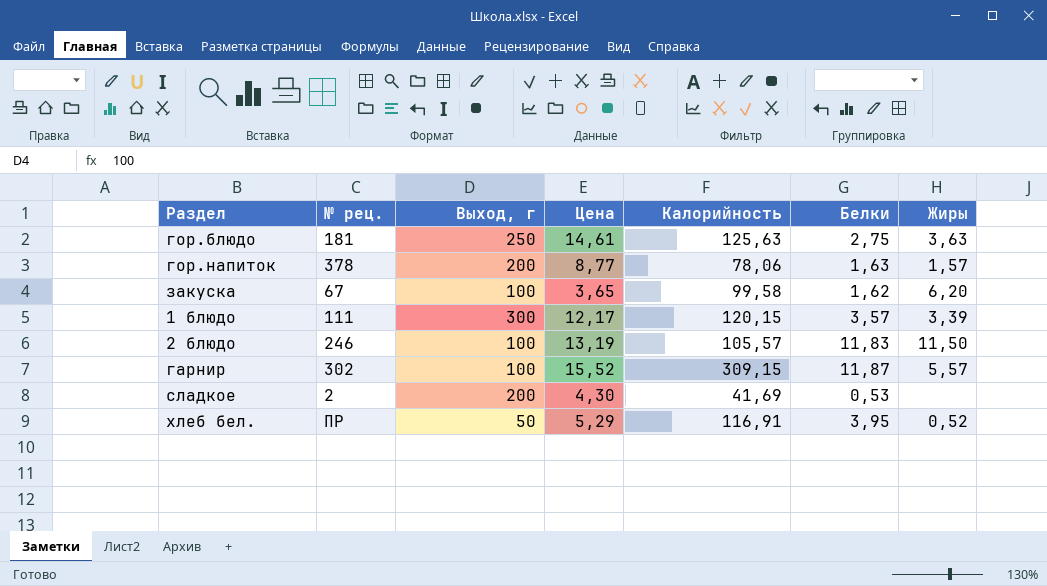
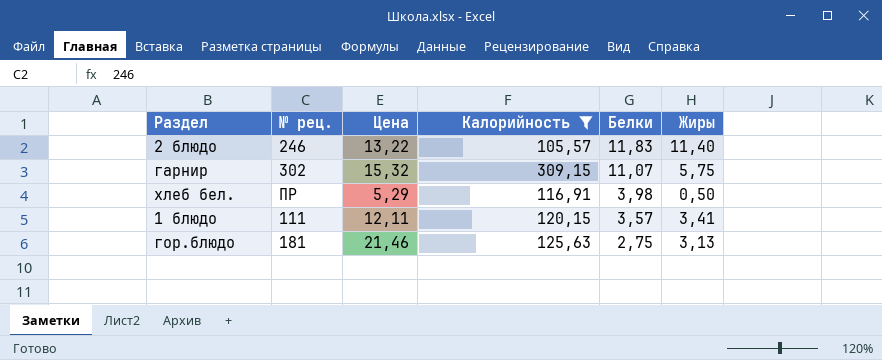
filter: none -> Калорийность >= 105,57
row order: none -> Белки descending
column Выход, г | position: 3 -> none
2 блюдо | Цена: 13,19 -> 13,22
2 блюдо | Жиры: 11,50 -> 11,40
гарнир | Цена: 15,52 -> 15,32
гарнир | Белки: 11,87 -> 11,07
гарнир | Жиры: 5,57 -> 5,75
хлеб бел. | Белки: 3,95 -> 3,98
хлеб бел. | Жиры: 0,52 -> 0,50
1 блюдо | Цена: 12,17 -> 12,11
1 блюдо | Жиры: 3,39 -> 3,41
гор.блюдо | Цена: 14,61 -> 21,46
гор.блюдо | Жиры: 3,63 -> 3,13

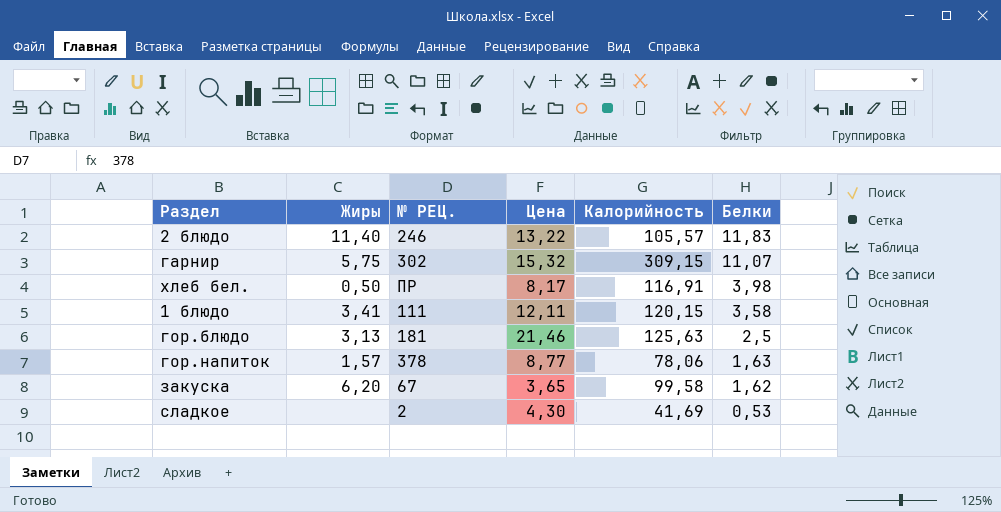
filter: Калорийность >= 105,57 -> none
column Жиры | position: 6 -> 2
column name: № рец. -> № РЕЦ.
хлеб бел. | Цена: 5,29 -> 8,17
1 блюдо | Белки: 3,57 -> 3,58
гор.блюдо | Белки: 2,75 -> 2,5

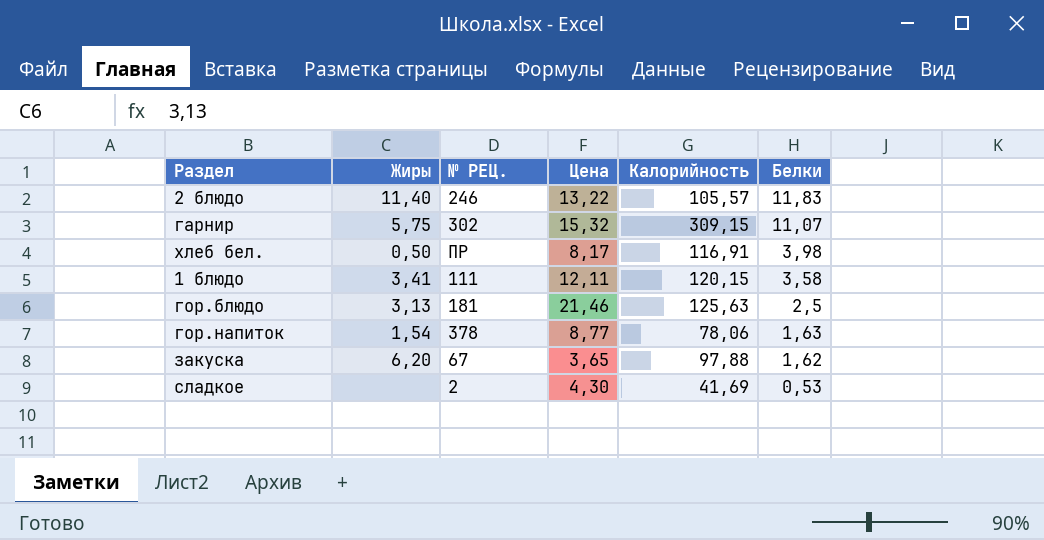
гор.напиток | Жиры: 1,57 -> 1,54
закуска | Калорийность: 99,58 -> 97,88

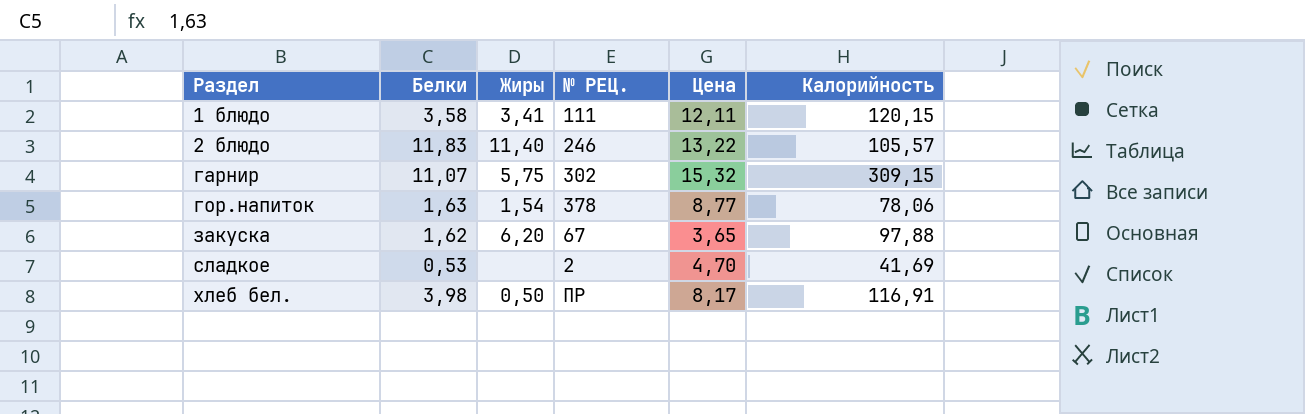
row order: Белки descending -> Раздел ascending
column Белки | position: 6 -> 2
row гор.блюдо: 3,13 | 181 | 21,46 | 125,63 | 2,5 -> none
сладкое | Цена: 4,30 -> 4,70

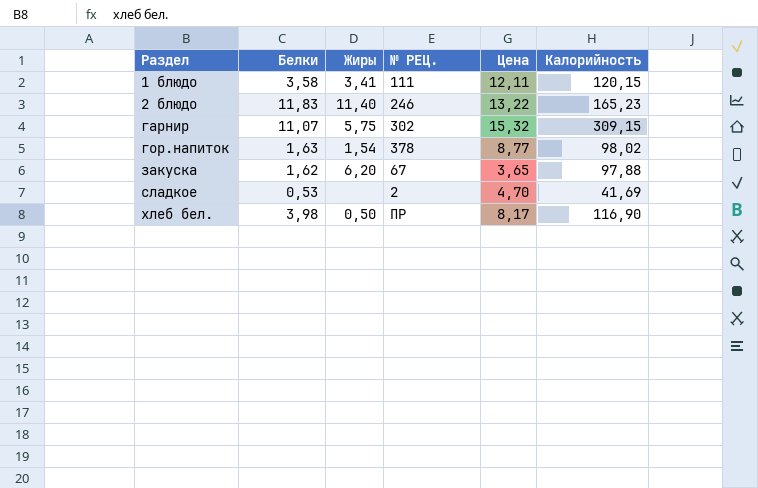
2 блюдо | Калорийность: 105,57 -> 165,23
гор.напиток | Калорийность: 78,06 -> 98,02
хлеб бел. | Калорийность: 116,91 -> 116,90

